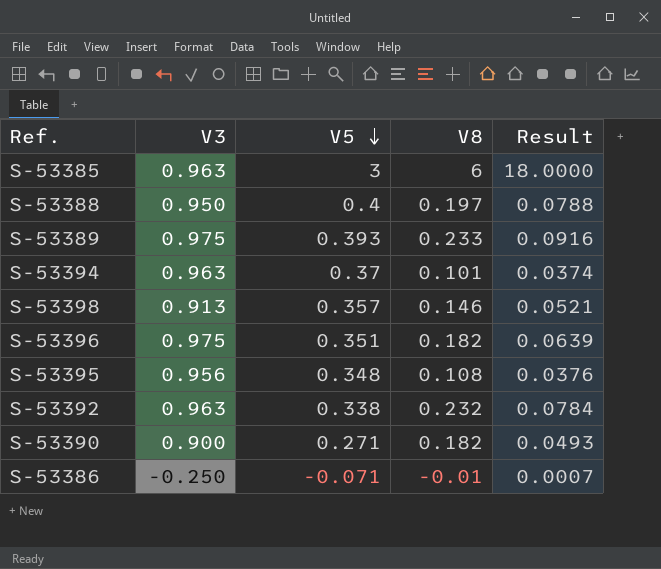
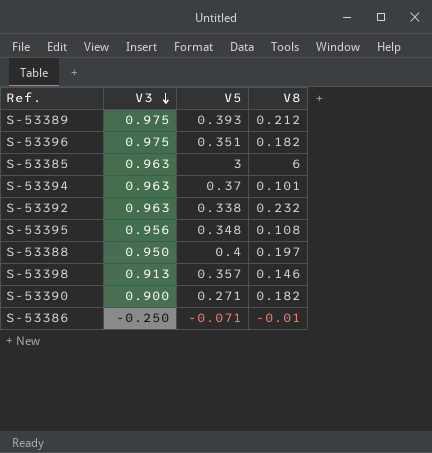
row order: V5 descending -> V3 descending
column Result | formula: [V5] * [V8] -> none
S-53389 | V8: 0.233 -> 0.212

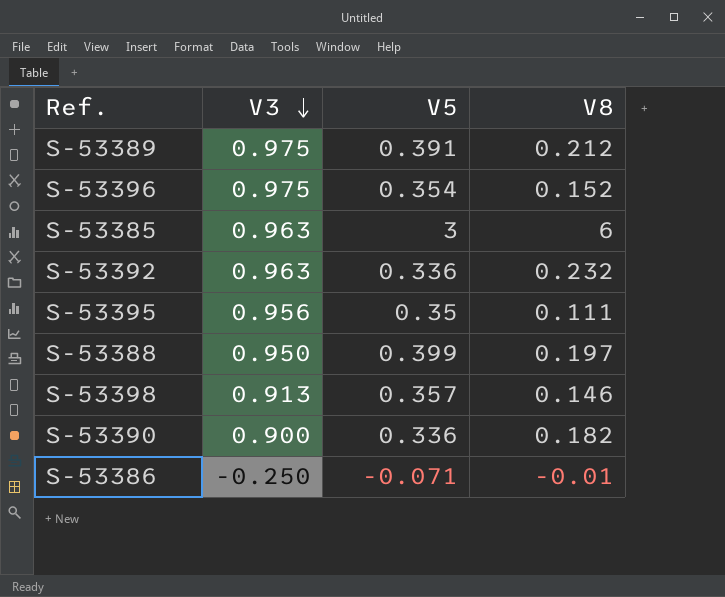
row S-53394: 0.963 | 0.37 | 0.101 -> none
S-53389 | V5: 0.393 -> 0.391
S-53396 | V5: 0.351 -> 0.354
S-53396 | V8: 0.182 -> 0.152
S-53392 | V5: 0.338 -> 0.336
S-53395 | V5: 0.348 -> 0.35
S-53395 | V8: 0.108 -> 0.111
S-53388 | V5: 0.4 -> 0.399
S-53390 | V5: 0.271 -> 0.336

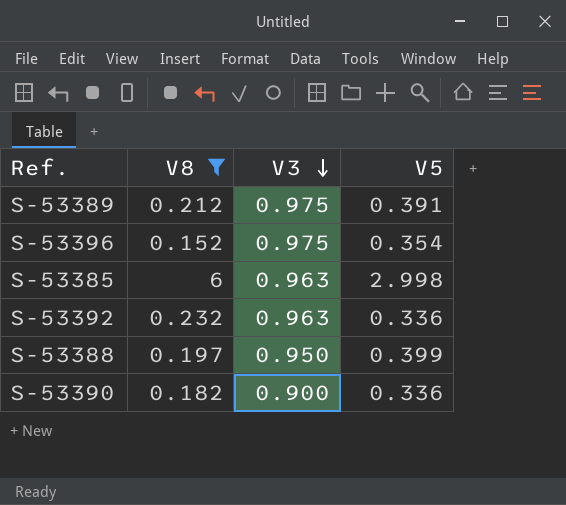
filter: none -> V8 >= 0.152
column V8 | position: 4 -> 2
S-53385 | V5: 3 -> 2.998

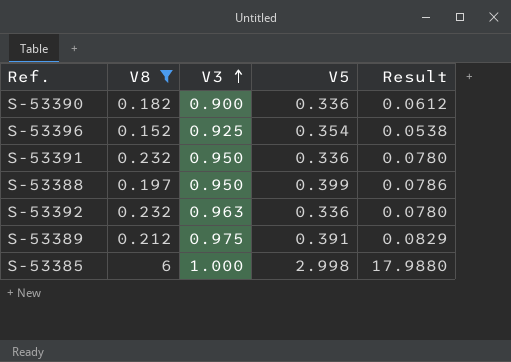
row order: V3 descending -> V3 ascending
column Result | formula: none -> [V8] * [V5]
S-53396 | V3: 0.975 -> 0.925
row S-53391: none -> 0.232 | 0.950 | 0.336 | 0.0780
S-53385 | V3: 0.963 -> 1.000

